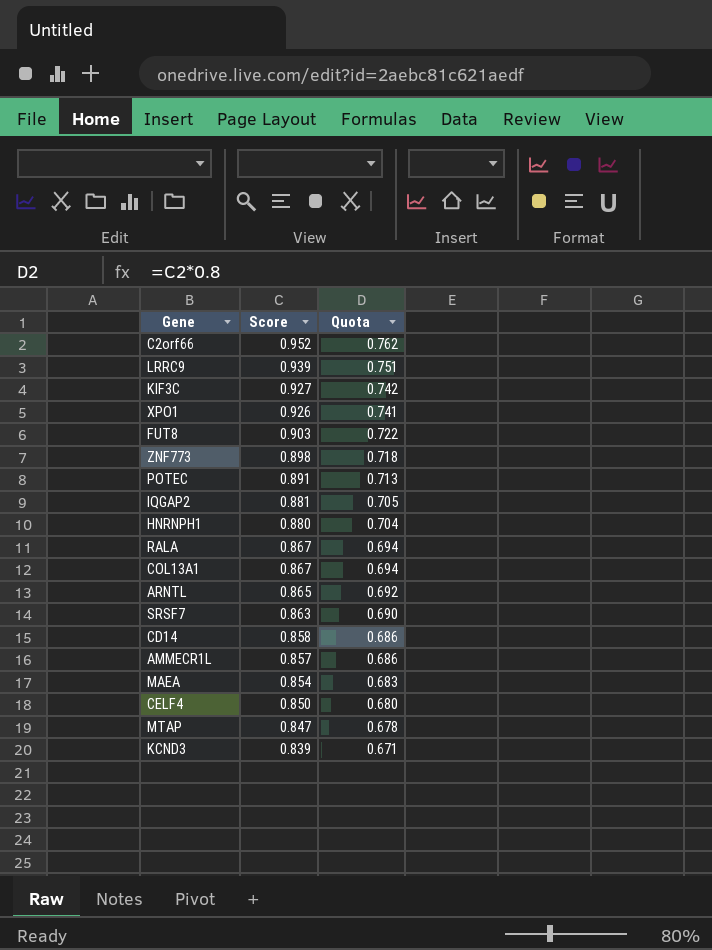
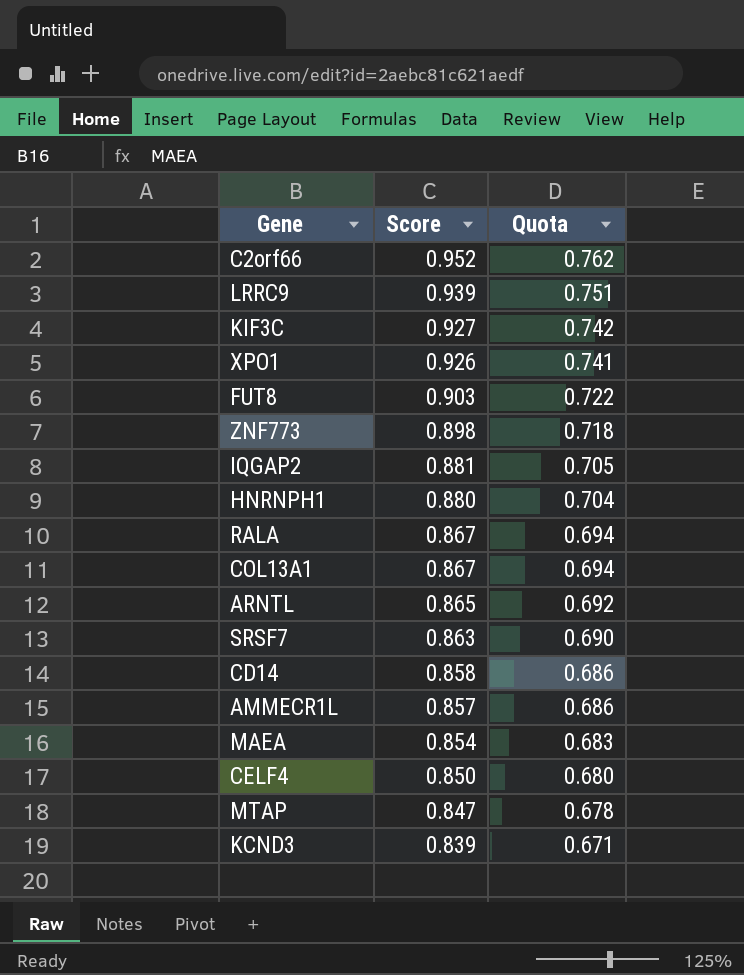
row POTEC: 0.891 | 0.713 -> none

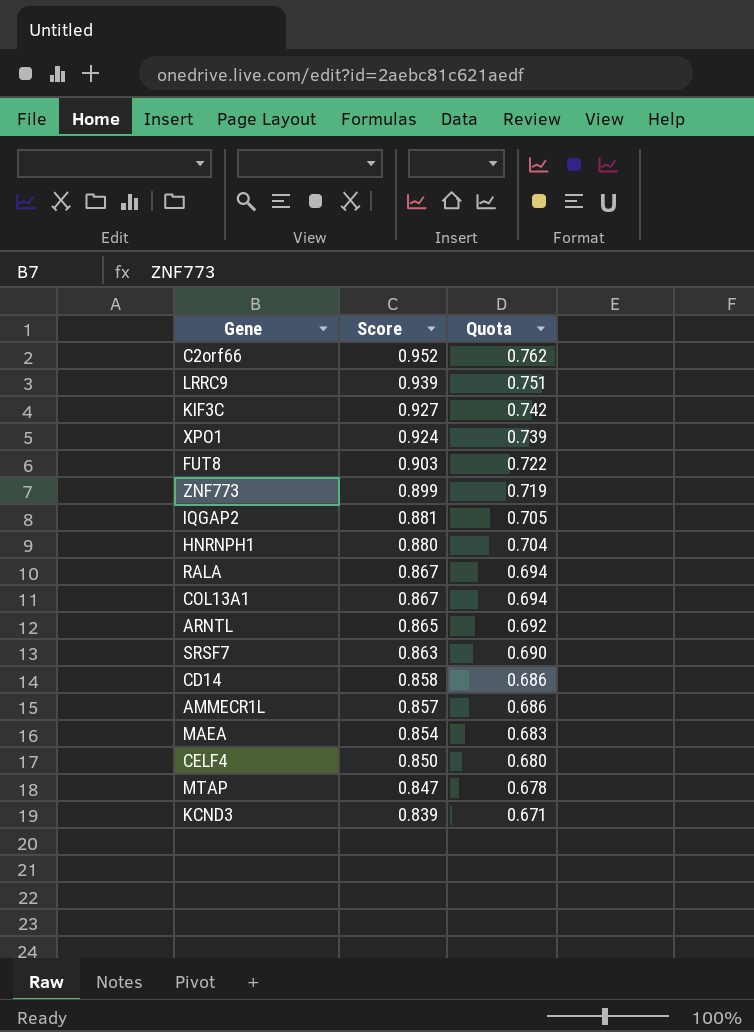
XPO1 | Score: 0.926 -> 0.924
XPO1 | Quota: 0.741 -> 0.739
ZNF773 | Score: 0.898 -> 0.899
ZNF773 | Quota: 0.718 -> 0.719

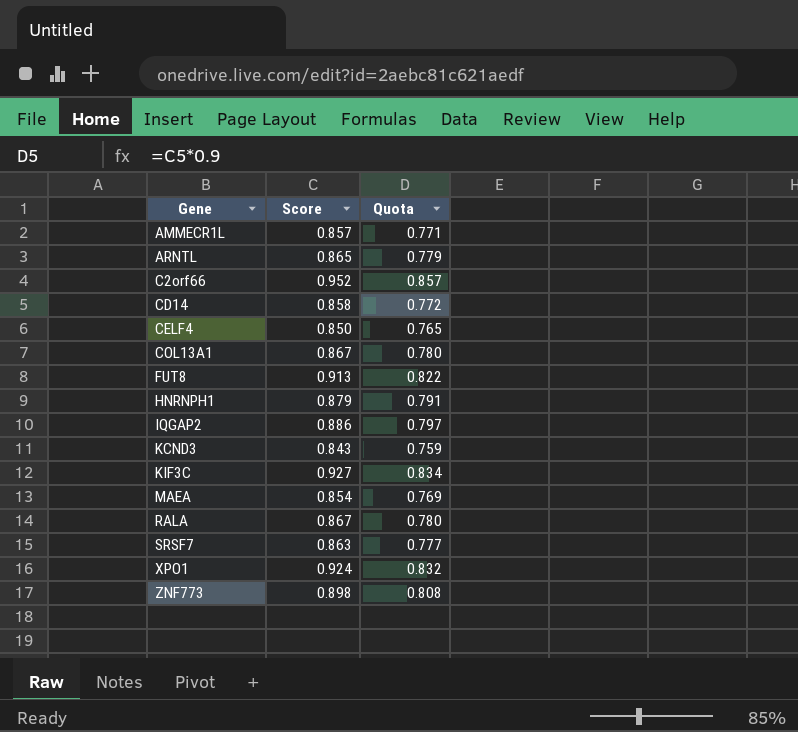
row order: Score descending -> Gene ascending
column Quota | formula: [Score] * 0.8 -> [Score] * 0.9
row LRRC9: 0.939 | 0.751 -> none
row MTAP: 0.847 | 0.678 -> none
FUT8 | Score: 0.903 -> 0.913
HNRNPH1 | Score: 0.880 -> 0.879
IQGAP2 | Score: 0.881 -> 0.886
KCND3 | Score: 0.839 -> 0.843
ZNF773 | Score: 0.899 -> 0.898

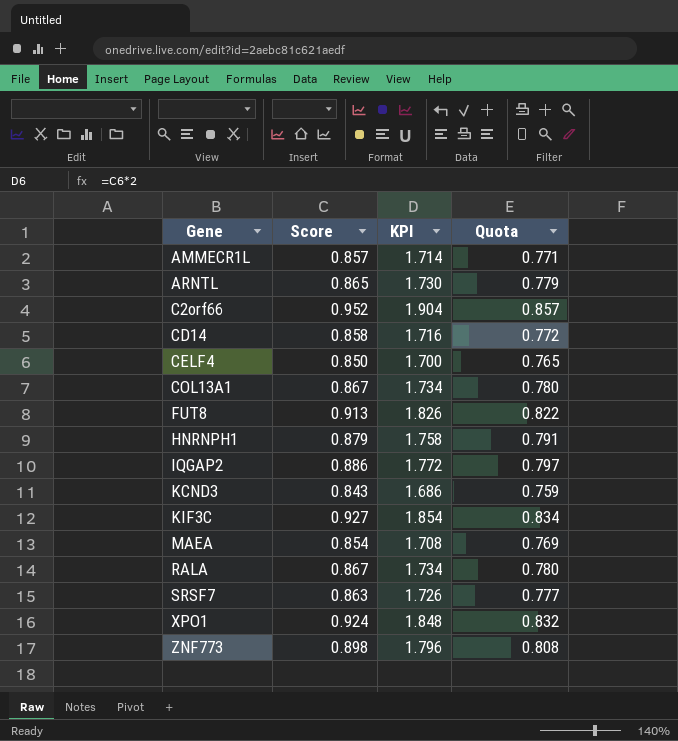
column KPI | formula: none -> [Score] * 2

